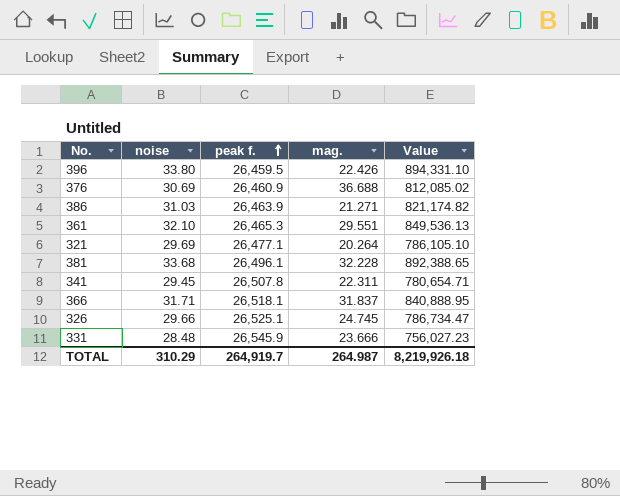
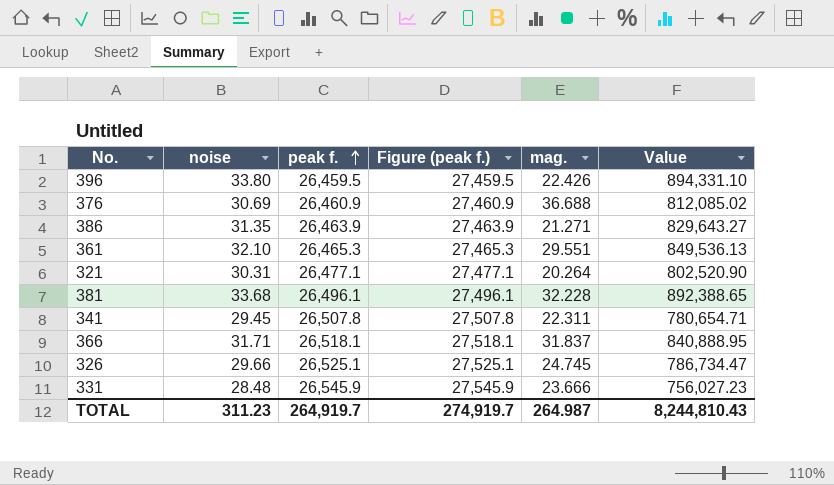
column Figure (peak f.) | formula: none -> [peak f.] + 1000
386 | noise: 31.03 -> 31.35
386 | Value: 821,174.82 -> 829,643.27
321 | noise: 29.69 -> 30.31
321 | Value: 786,105.10 -> 802,520.90
TOTAL | noise: 310.29 -> 311.23
TOTAL | Value: 8,219,926.18 -> 8,244,810.43

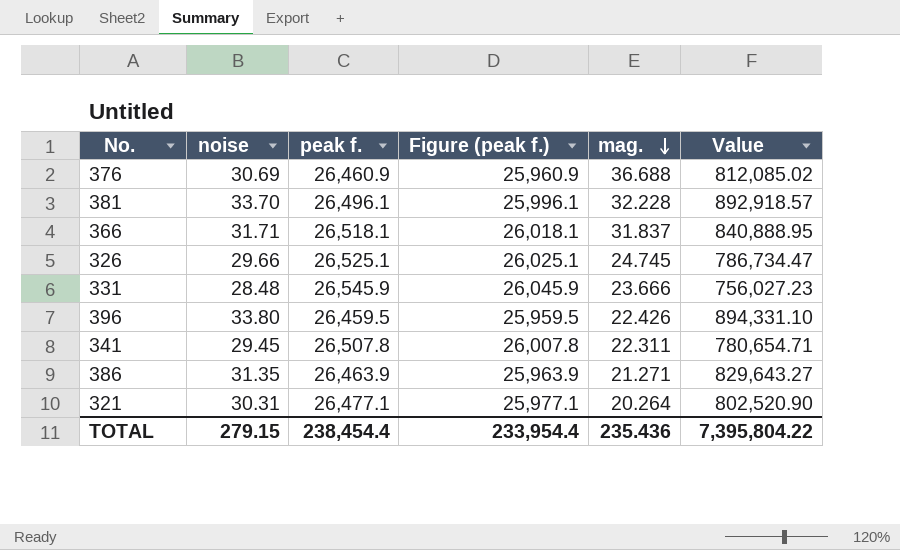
row order: peak f. ascending -> mag. descending
column Figure (peak f.) | formula: [peak f.] + 1000 -> [peak f.] - 500
row 361: 32.10 | 26,465.3 | 27,465.3 | 29.551 | 849,536.13 -> none
381 | noise: 33.68 -> 33.70
381 | Value: 892,388.65 -> 892,918.57
TOTAL | noise: 311.23 -> 279.15
TOTAL | peak f.: 264,919.7 -> 238,454.4
TOTAL | Figure (peak f.): 274,919.7 -> 233,954.4
TOTAL | mag.: 264.987 -> 235.436
TOTAL | Value: 8,244,810.43 -> 7,395,804.22

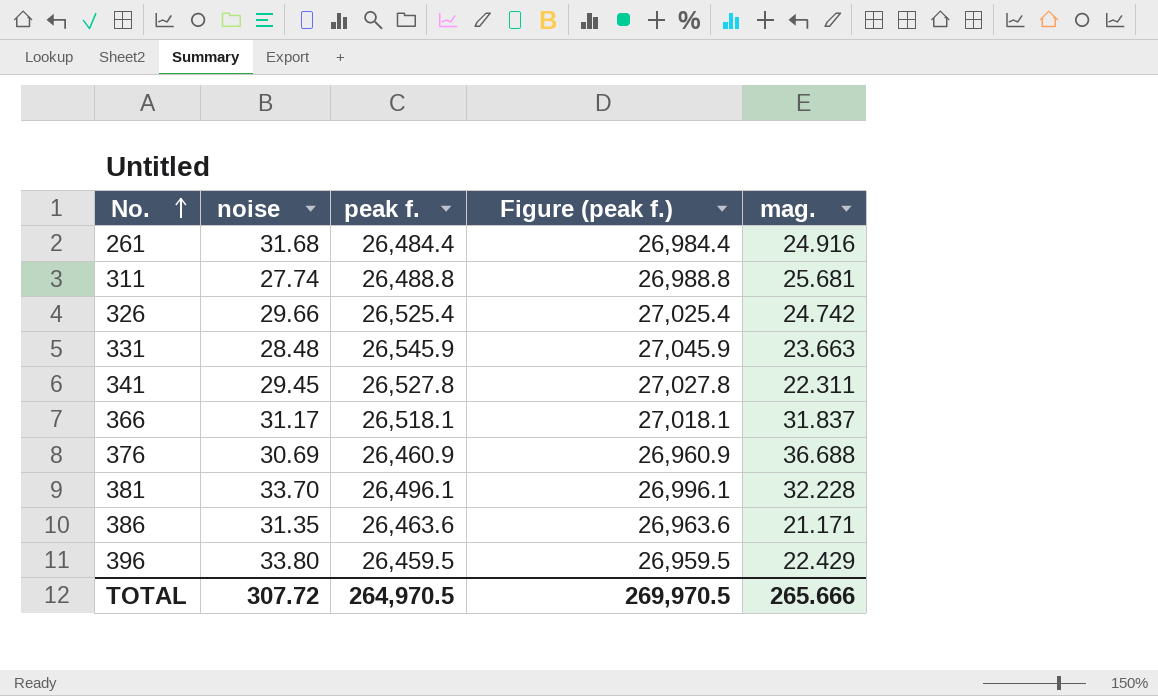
row order: mag. descending -> No. ascending
column Value | formula: [noise] * [peak f.] -> none
column Figure (peak f.) | formula: [peak f.] - 500 -> [peak f.] + 500
row 321: 30.31 | 26,477.1 | 25,977.1 | 20.264 | 802,520.90 -> none
row 261: none -> 31.68 | 26,484.4 | 26,984.4 | 24.916
row 311: none -> 27.74 | 26,488.8 | 26,988.8 | 25.681
326 | peak f.: 26,525.1 -> 26,525.4
326 | mag.: 24.745 -> 24.742
331 | mag.: 23.666 -> 23.663
341 | peak f.: 26,507.8 -> 26,527.8
366 | noise: 31.71 -> 31.17
386 | peak f.: 26,463.9 -> 26,463.6
386 | mag.: 21.271 -> 21.171
396 | mag.: 22.426 -> 22.429
TOTAL | noise: 279.15 -> 307.72
TOTAL | peak f.: 238,454.4 -> 264,970.5
TOTAL | Figure (peak f.): 233,954.4 -> 269,970.5
TOTAL | mag.: 235.436 -> 265.666

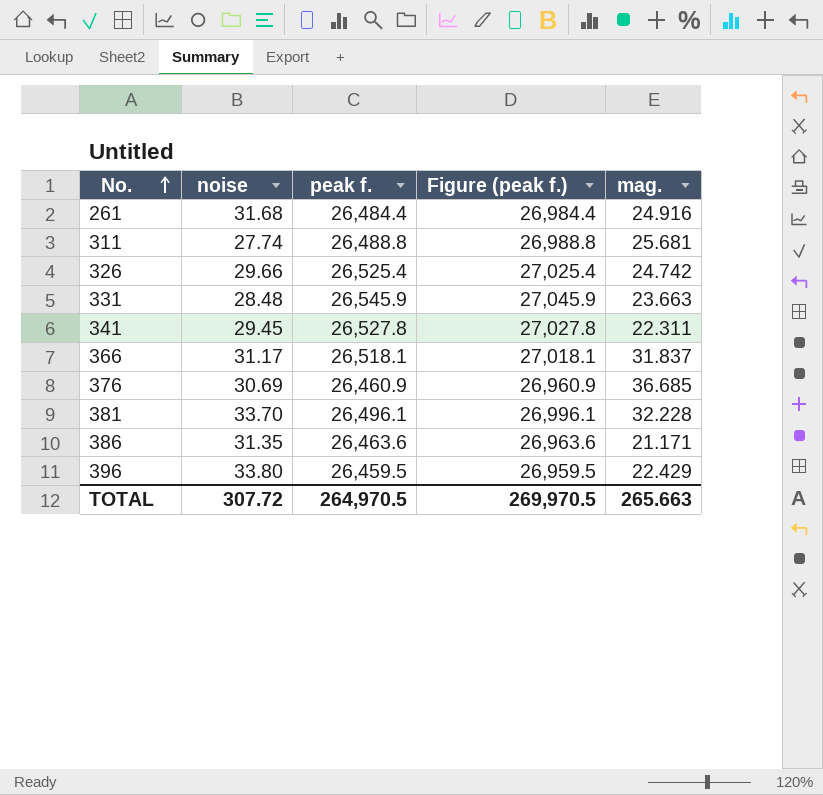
376 | mag.: 36.688 -> 36.685
TOTAL | mag.: 265.666 -> 265.663

